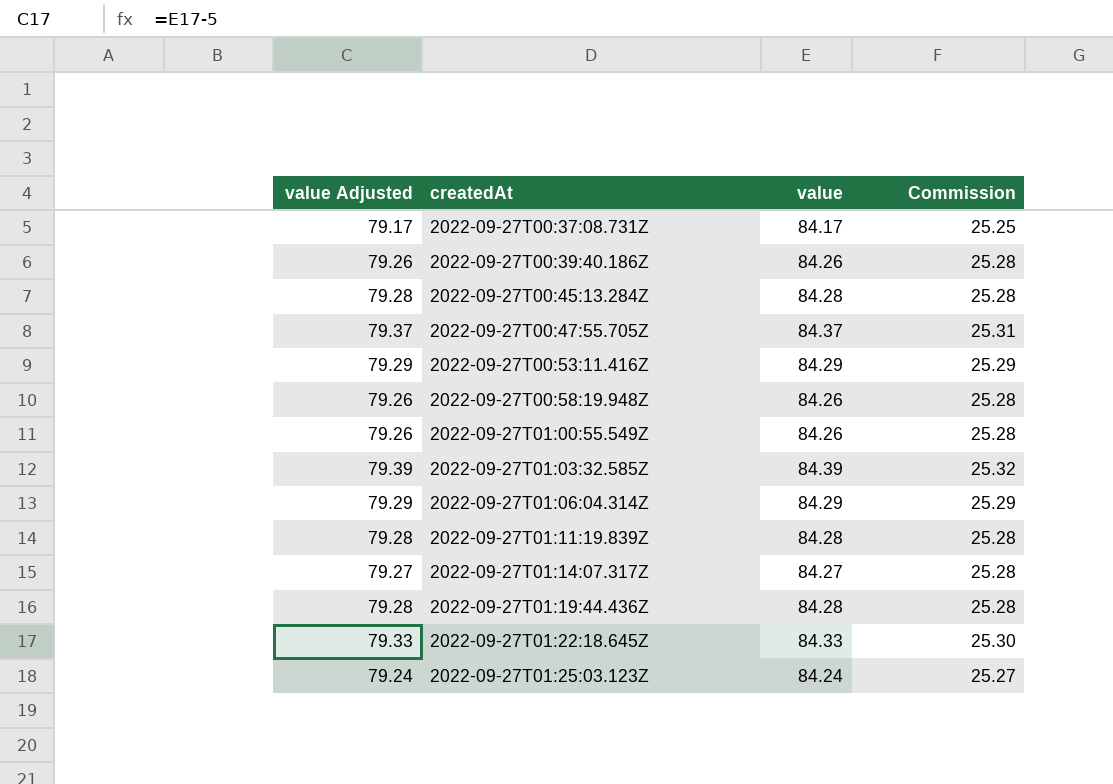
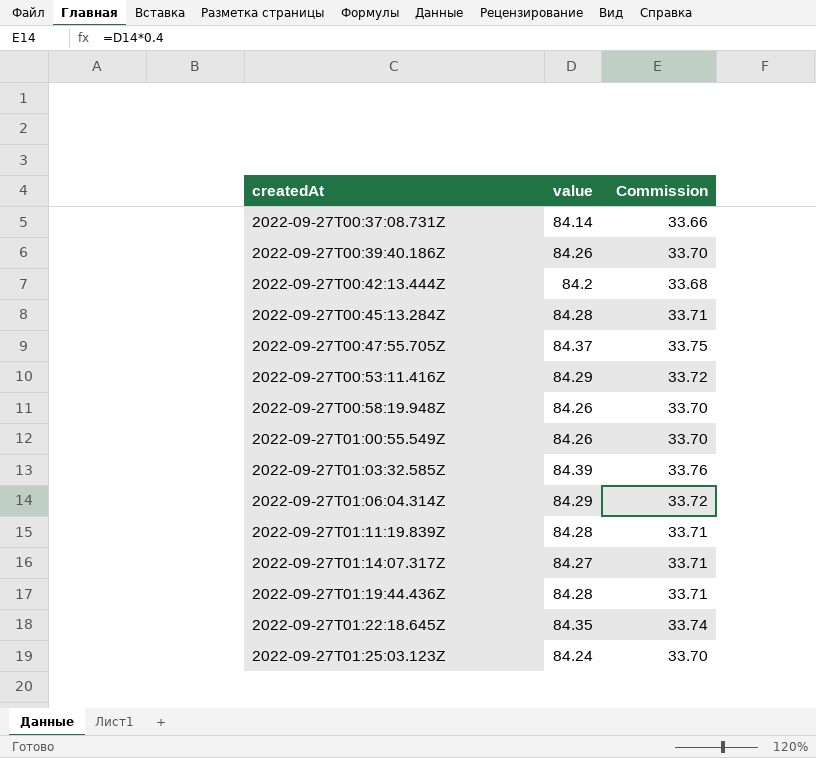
column value Adjusted | formula: [value] - 5 -> none
column Commission | formula: [value] * 0.3 -> [value] * 0.4
2022-09-27T00:37:08.731Z | value: 84.17 -> 84.14
row 2022-09-27T00:42:13.444Z: none -> 84.2 | 33.68
2022-09-27T01:22:18.645Z | value: 84.33 -> 84.35

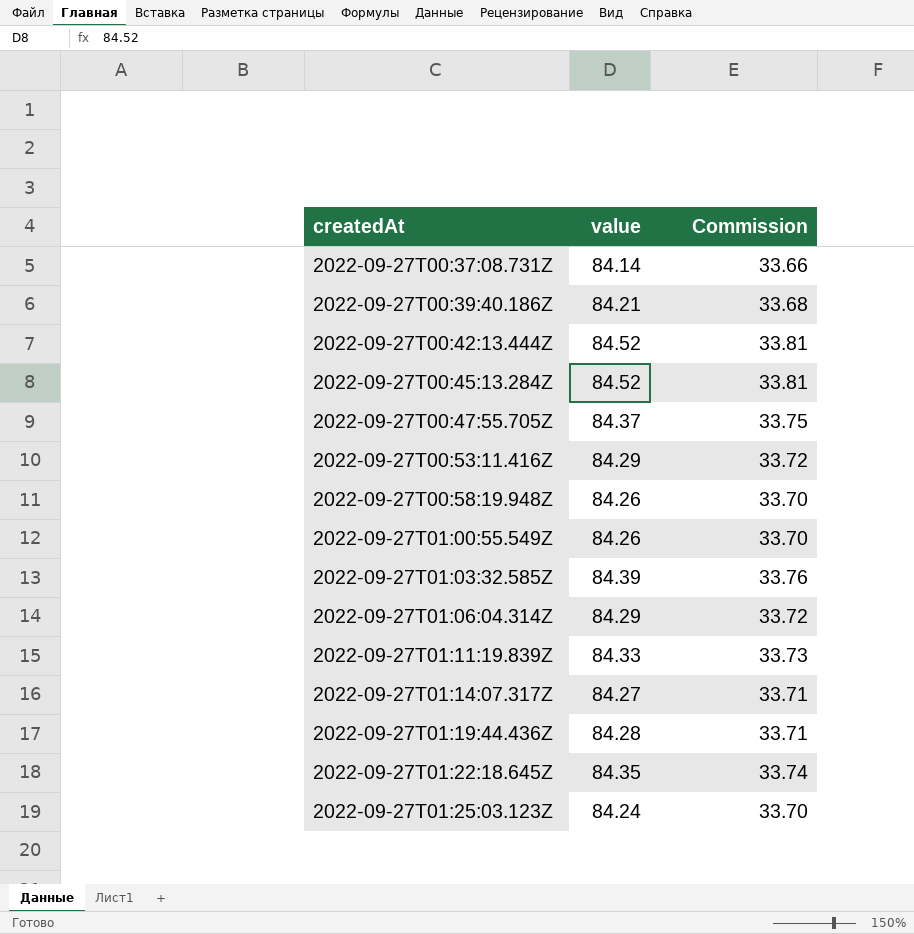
2022-09-27T00:39:40.186Z | value: 84.26 -> 84.21
2022-09-27T00:39:40.186Z | Commission: 33.70 -> 33.68
2022-09-27T00:42:13.444Z | value: 84.2 -> 84.52
2022-09-27T00:42:13.444Z | Commission: 33.68 -> 33.81
2022-09-27T00:45:13.284Z | value: 84.28 -> 84.52
2022-09-27T00:45:13.284Z | Commission: 33.71 -> 33.81
2022-09-27T01:11:19.839Z | value: 84.28 -> 84.33
2022-09-27T01:11:19.839Z | Commission: 33.71 -> 33.73

